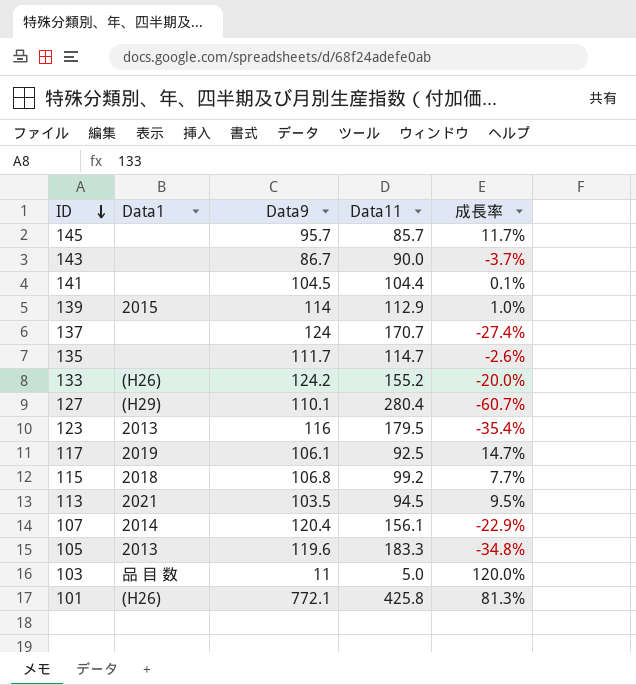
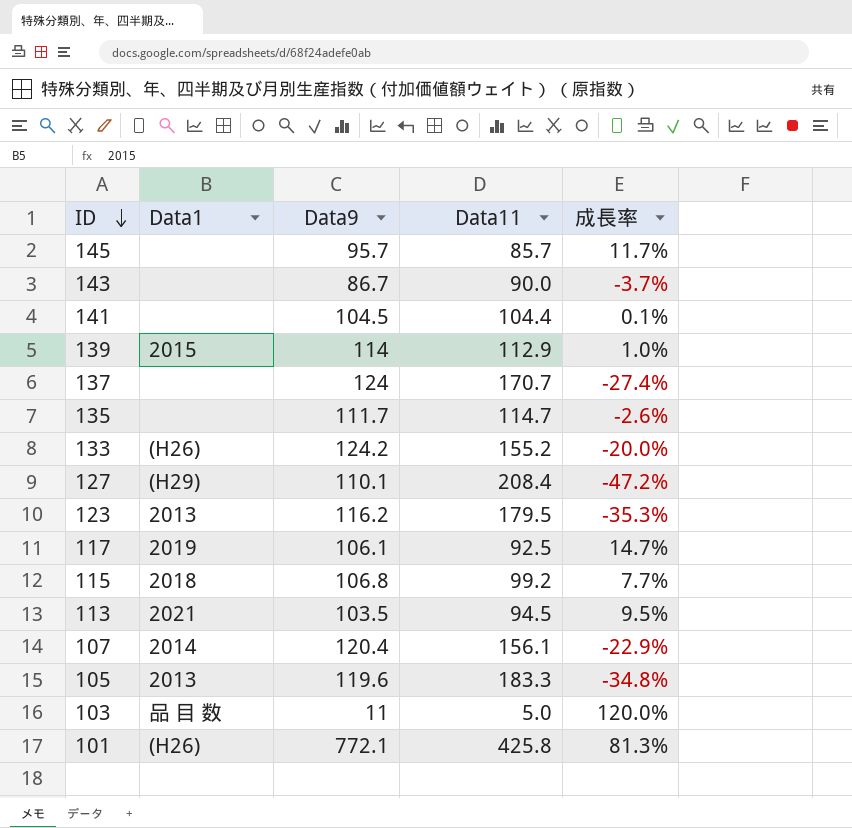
127 | Data11: 280.4 -> 208.4
127 | 成長率: -60.7% -> -47.2%
123 | Data9: 116 -> 116.2
123 | 成長率: -35.4% -> -35.3%

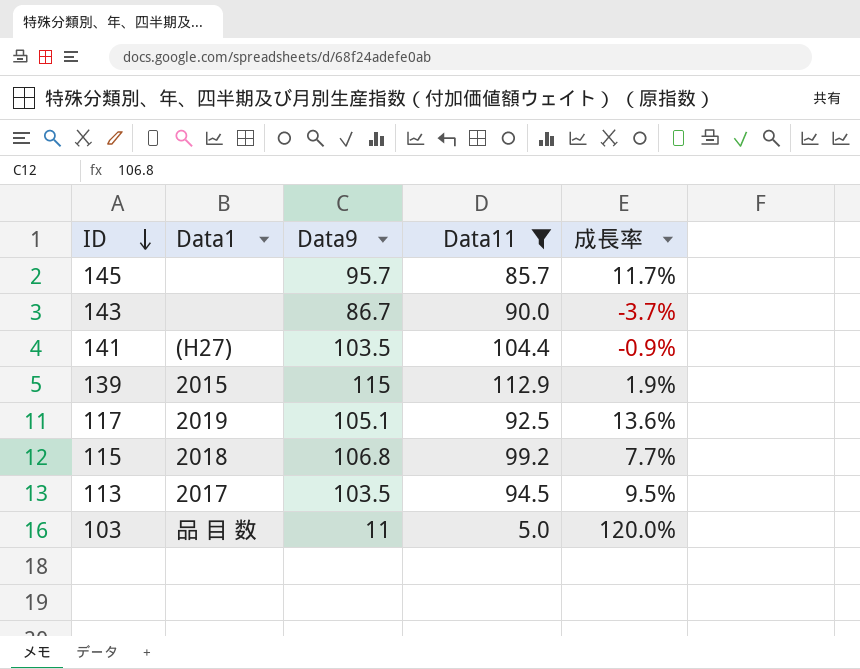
filter: none -> Data11 <= 112.9
141 | Data1: none -> (H27)
141 | Data9: 104.5 -> 103.5
141 | 成長率: 0.1% -> -0.9%
139 | Data9: 114 -> 115
139 | 成長率: 1.0% -> 1.9%
117 | Data9: 106.1 -> 105.1
117 | 成長率: 14.7% -> 13.6%
113 | Data1: 2021 -> 2017

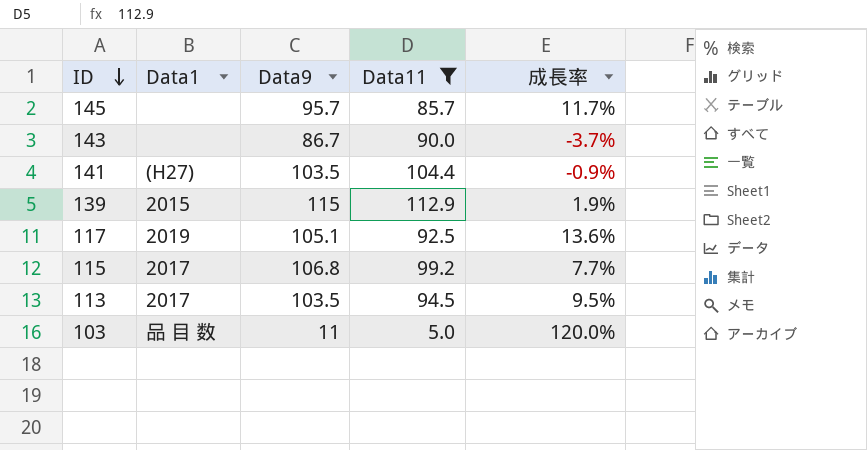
115 | Data1: 2018 -> 2017

